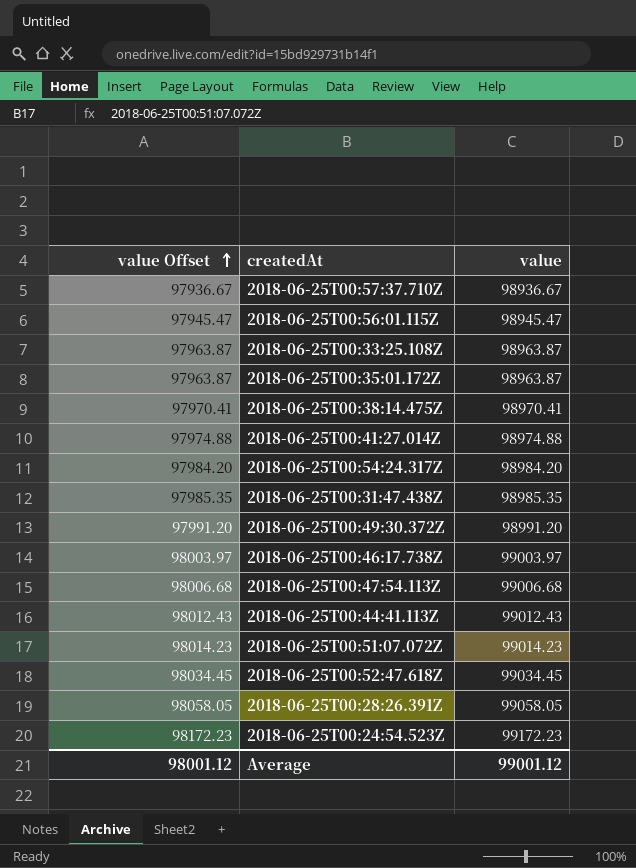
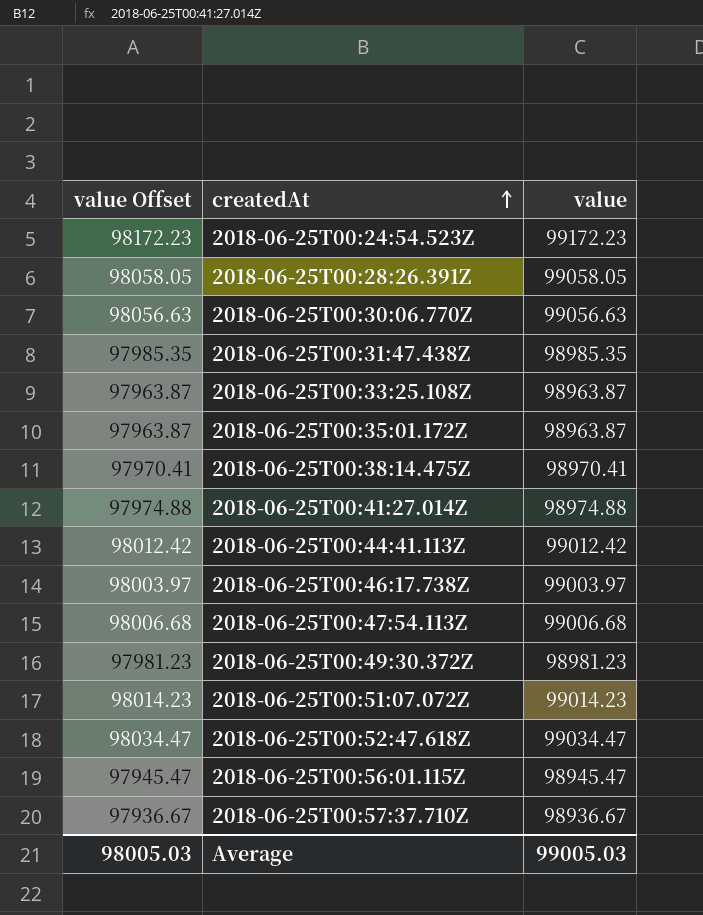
row order: value Offset ascending -> createdAt ascending
row 2018-06-25T00:54:24.317Z: 97984.20 | 98984.20 -> none
row 2018-06-25T00:30:06.770Z: none -> 98056.63 | 99056.63
2018-06-25T00:44:41.113Z | value Offset: 98012.43 -> 98012.42
2018-06-25T00:44:41.113Z | value: 99012.43 -> 99012.42
2018-06-25T00:49:30.372Z | value Offset: 97991.20 -> 97981.23
2018-06-25T00:49:30.372Z | value: 98991.20 -> 98981.23
2018-06-25T00:52:47.618Z | value Offset: 98034.45 -> 98034.47
2018-06-25T00:52:47.618Z | value: 99034.45 -> 99034.47
Average | value Offset: 98001.12 -> 98005.03
Average | value: 99001.12 -> 99005.03

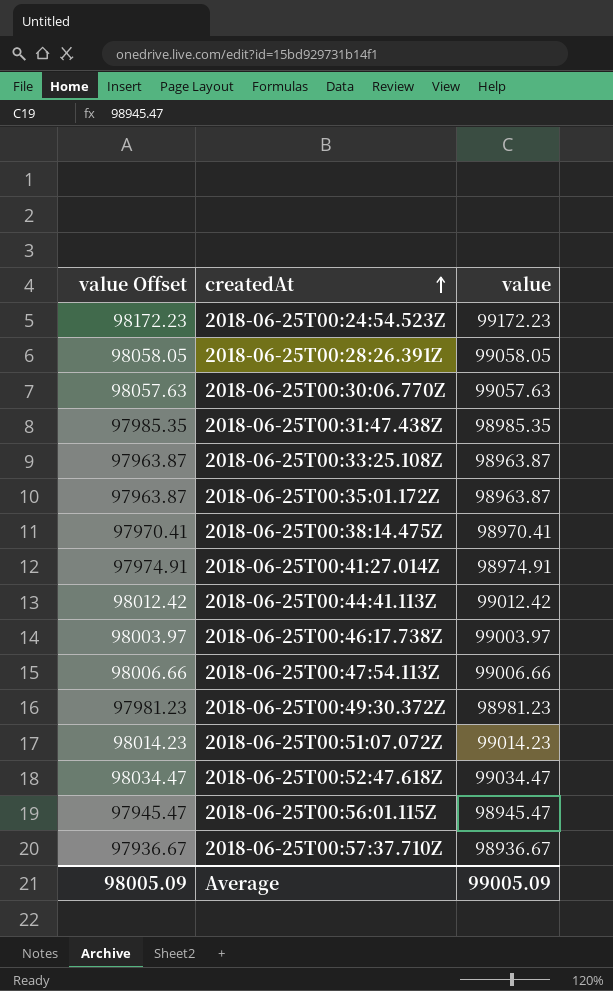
2018-06-25T00:30:06.770Z | value Offset: 98056.63 -> 98057.63
2018-06-25T00:30:06.770Z | value: 99056.63 -> 99057.63
2018-06-25T00:41:27.014Z | value Offset: 97974.88 -> 97974.91
2018-06-25T00:41:27.014Z | value: 98974.88 -> 98974.91
2018-06-25T00:47:54.113Z | value Offset: 98006.68 -> 98006.66
2018-06-25T00:47:54.113Z | value: 99006.68 -> 99006.66
Average | value Offset: 98005.03 -> 98005.09
Average | value: 99005.03 -> 99005.09

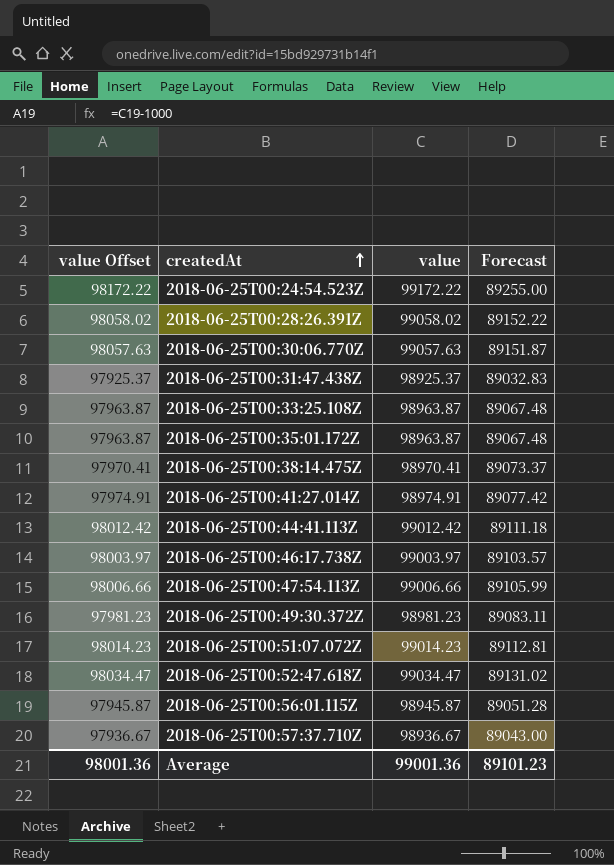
column Forecast | formula: none -> [value] * 0.9
2018-06-25T00:24:54.523Z | value Offset: 98172.23 -> 98172.22
2018-06-25T00:24:54.523Z | value: 99172.23 -> 99172.22
2018-06-25T00:28:26.391Z | value Offset: 98058.05 -> 98058.02
2018-06-25T00:28:26.391Z | value: 99058.05 -> 99058.02
2018-06-25T00:31:47.438Z | value Offset: 97985.35 -> 97925.37
2018-06-25T00:31:47.438Z | value: 98985.35 -> 98925.37
2018-06-25T00:56:01.115Z | value Offset: 97945.47 -> 97945.87
2018-06-25T00:56:01.115Z | value: 98945.47 -> 98945.87
Average | value Offset: 98005.09 -> 98001.36
Average | value: 99005.09 -> 99001.36

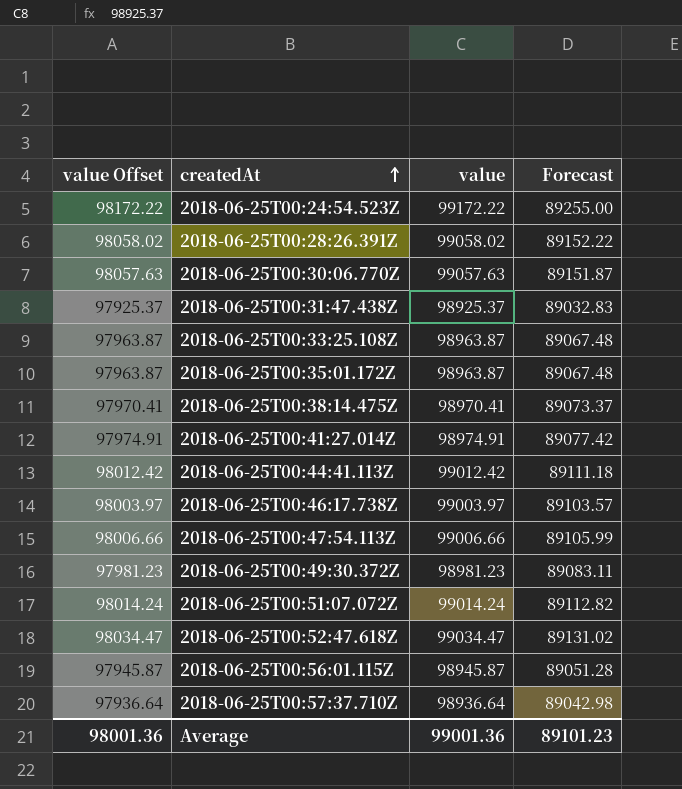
2018-06-25T00:51:07.072Z | value Offset: 98014.23 -> 98014.24
2018-06-25T00:51:07.072Z | value: 99014.23 -> 99014.24
2018-06-25T00:51:07.072Z | Forecast: 89112.81 -> 89112.82
2018-06-25T00:57:37.710Z | value Offset: 97936.67 -> 97936.64
2018-06-25T00:57:37.710Z | value: 98936.67 -> 98936.64
2018-06-25T00:57:37.710Z | Forecast: 89043.00 -> 89042.98

